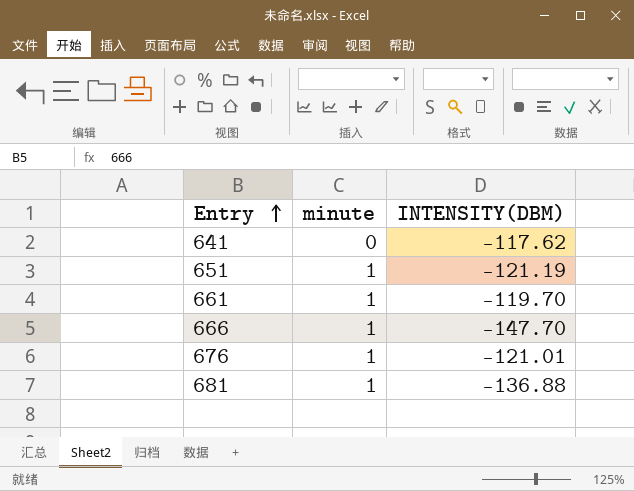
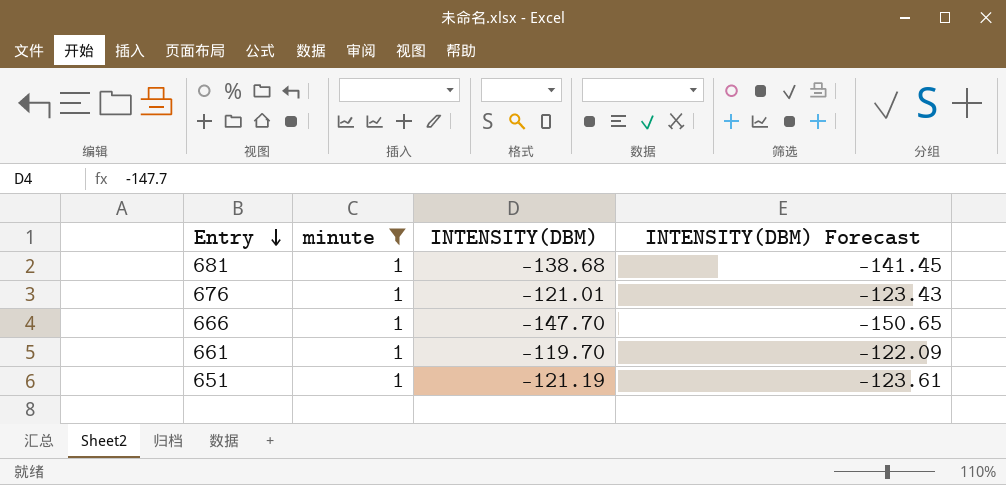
filter: none -> minute = 1
row order: Entry ascending -> Entry descending
column INTENSITY(DBM) Forecast | formula: none -> [INTENSITY(DBM)] * 1.02
681 | INTENSITY(DBM): -136.88 -> -138.68

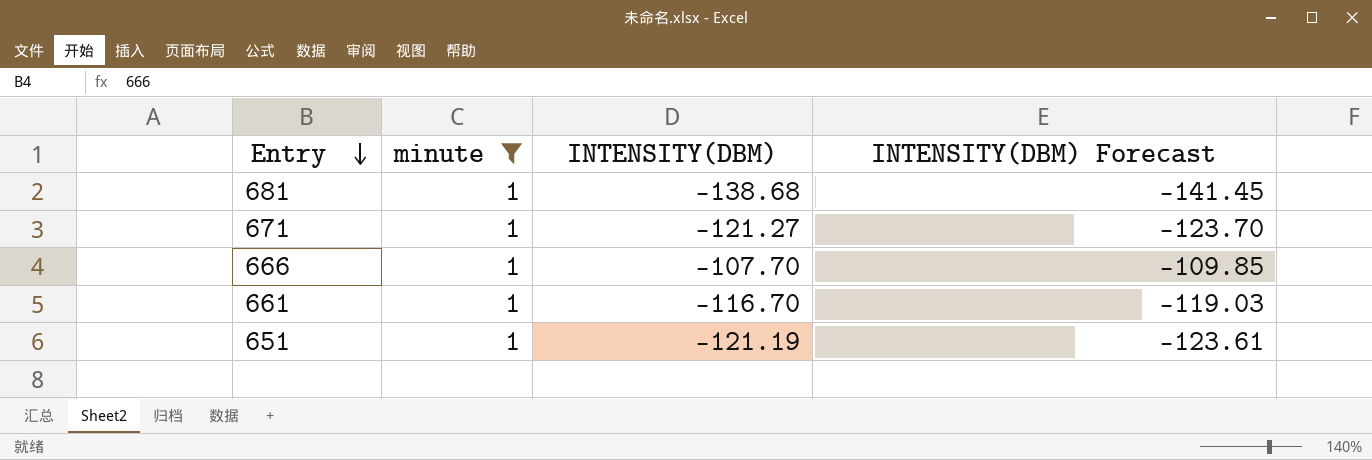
row 676: 1 | -121.01 | -123.43 -> none
row 671: none -> 1 | -121.27 | -123.70
666 | INTENSITY(DBM): -147.70 -> -107.70
666 | INTENSITY(DBM) Forecast: -150.65 -> -109.85
661 | INTENSITY(DBM): -119.70 -> -116.70
661 | INTENSITY(DBM) Forecast: -122.09 -> -119.03

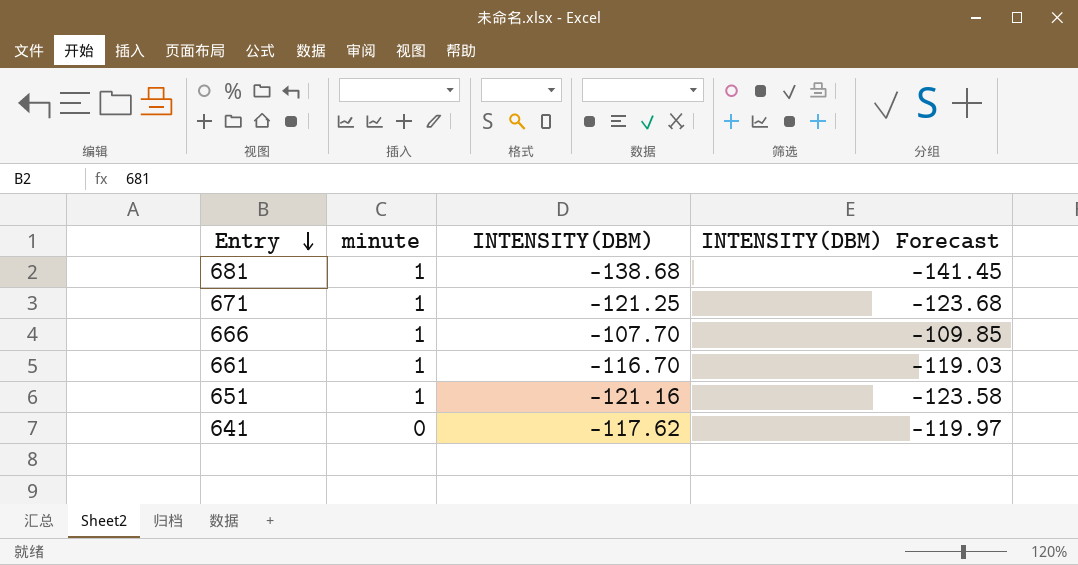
filter: minute = 1 -> none
671 | INTENSITY(DBM): -121.27 -> -121.25
671 | INTENSITY(DBM) Forecast: -123.70 -> -123.68
651 | INTENSITY(DBM): -121.19 -> -121.16
651 | INTENSITY(DBM) Forecast: -123.61 -> -123.58

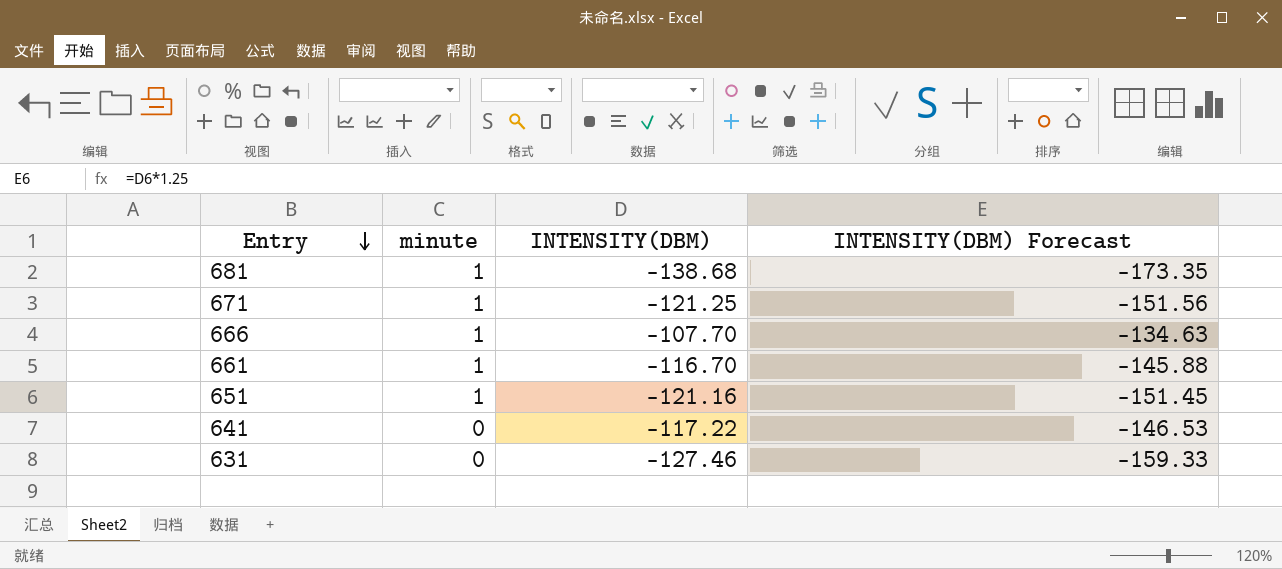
column INTENSITY(DBM) Forecast | formula: [INTENSITY(DBM)] * 1.02 -> [INTENSITY(DBM)] * 1.25
641 | INTENSITY(DBM): -117.62 -> -117.22
row 631: none -> 0 | -127.46 | -159.33

